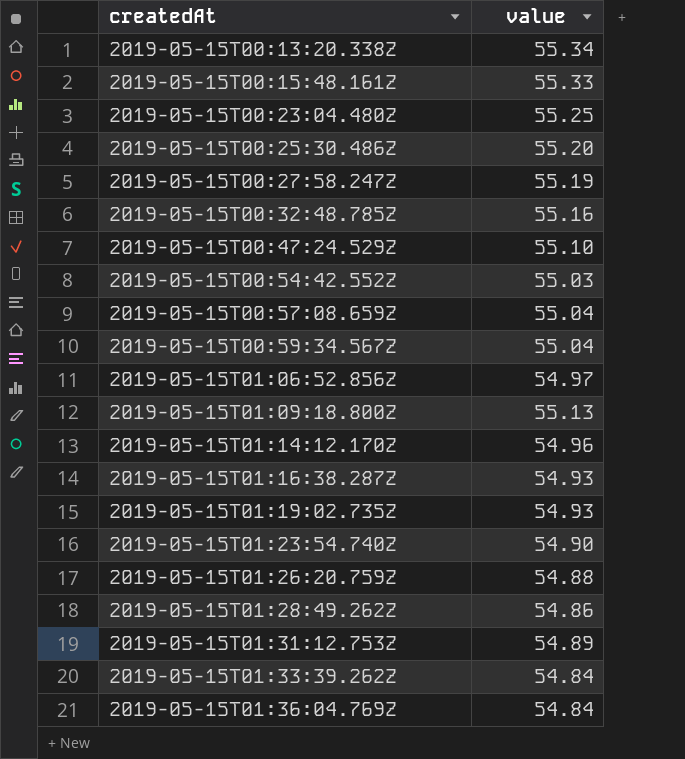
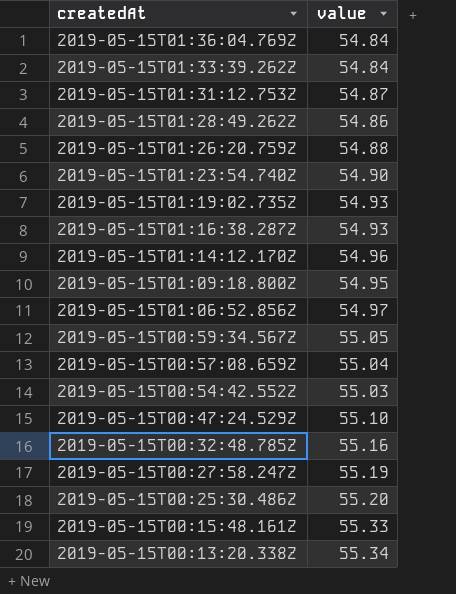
row order: createdAt ascending -> createdAt descending
row 2019-05-15T00:23:04.480Z: 55.25 -> none
2019-05-15T01:31:12.753Z | value: 54.89 -> 54.87
2019-05-15T01:09:18.800Z | value: 55.13 -> 54.95
2019-05-15T00:59:34.567Z | value: 55.04 -> 55.05

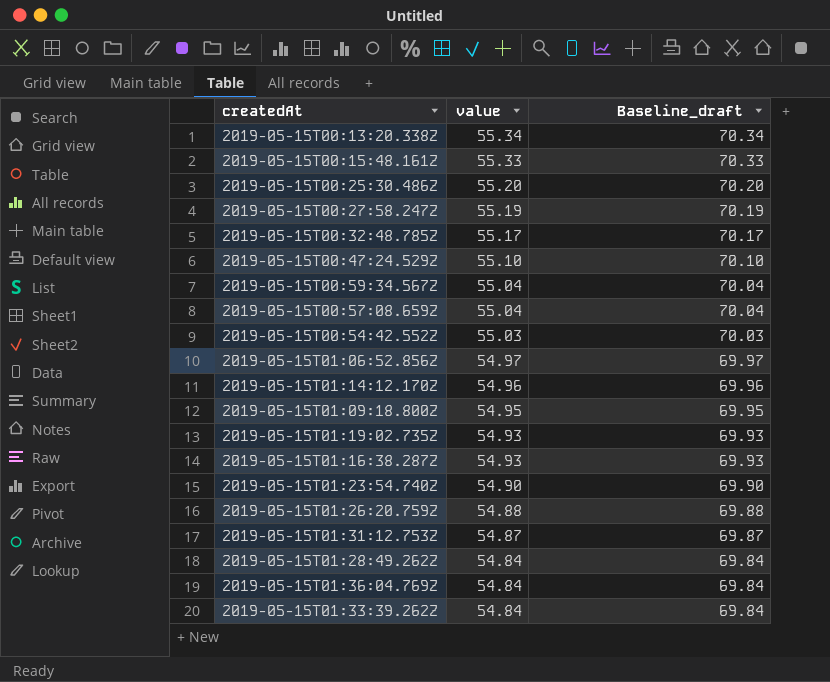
row order: createdAt descending -> value descending
column Baseline_draft | formula: none -> [value] + 15
2019-05-15T00:32:48.785Z | value: 55.16 -> 55.17
2019-05-15T00:59:34.567Z | value: 55.05 -> 55.04
2019-05-15T01:28:49.262Z | value: 54.86 -> 54.84

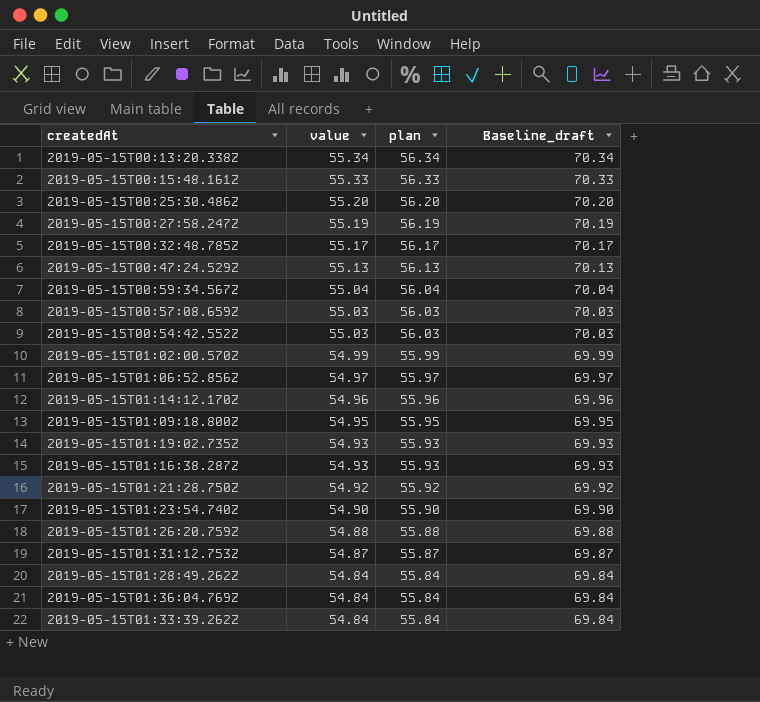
column plan | formula: none -> [value] + 1
2019-05-15T00:47:24.529Z | value: 55.10 -> 55.13
2019-05-15T00:47:24.529Z | Baseline_draft: 70.10 -> 70.13
2019-05-15T00:57:08.659Z | value: 55.04 -> 55.03
2019-05-15T00:57:08.659Z | Baseline_draft: 70.04 -> 70.03
row 2019-05-15T01:02:00.570Z: none -> 54.99 | 55.99 | 69.99
row 2019-05-15T01:21:28.750Z: none -> 54.92 | 55.92 | 69.92

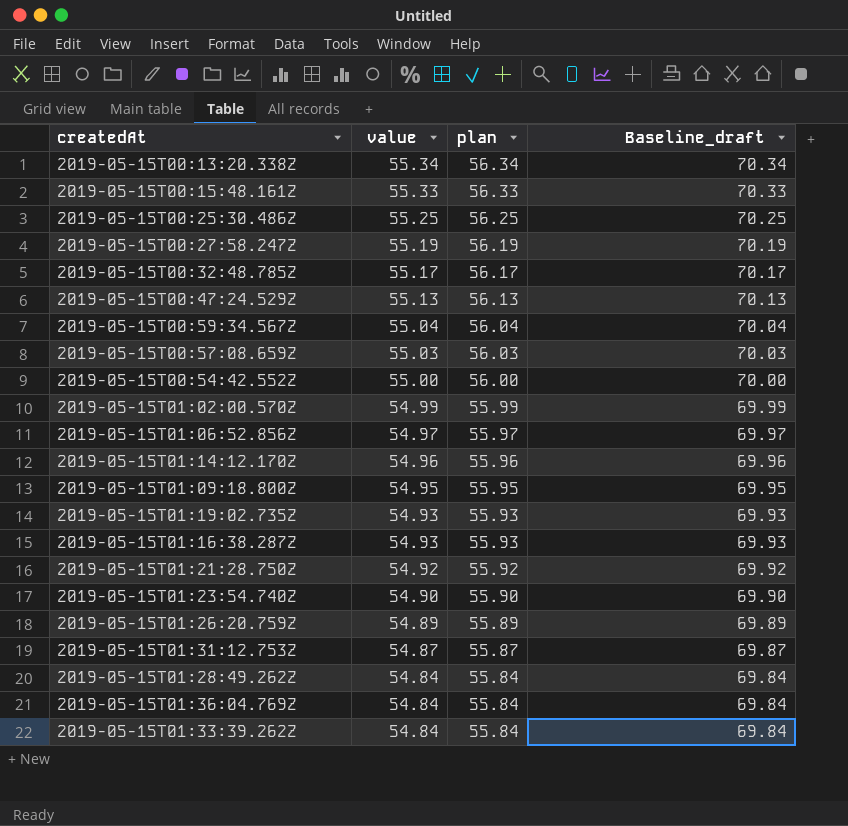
2019-05-15T00:25:30.486Z | value: 55.20 -> 55.25
2019-05-15T00:25:30.486Z | plan: 56.20 -> 56.25
2019-05-15T00:25:30.486Z | Baseline_draft: 70.20 -> 70.25
2019-05-15T00:54:42.552Z | value: 55.03 -> 55.00
2019-05-15T00:54:42.552Z | plan: 56.03 -> 56.00
2019-05-15T00:54:42.552Z | Baseline_draft: 70.03 -> 70.00
2019-05-15T01:26:20.759Z | value: 54.88 -> 54.89
2019-05-15T01:26:20.759Z | plan: 55.88 -> 55.89
2019-05-15T01:26:20.759Z | Baseline_draft: 69.88 -> 69.89

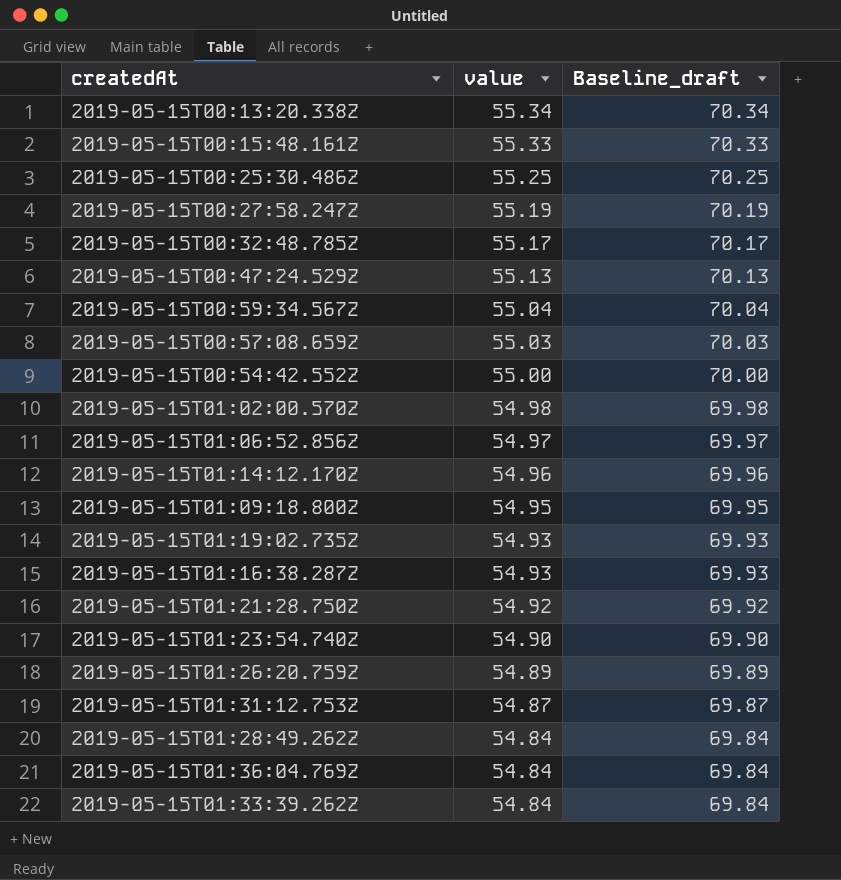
column plan | formula: [value] + 1 -> none
2019-05-15T01:02:00.570Z | value: 54.99 -> 54.98
2019-05-15T01:02:00.570Z | Baseline_draft: 69.99 -> 69.98

